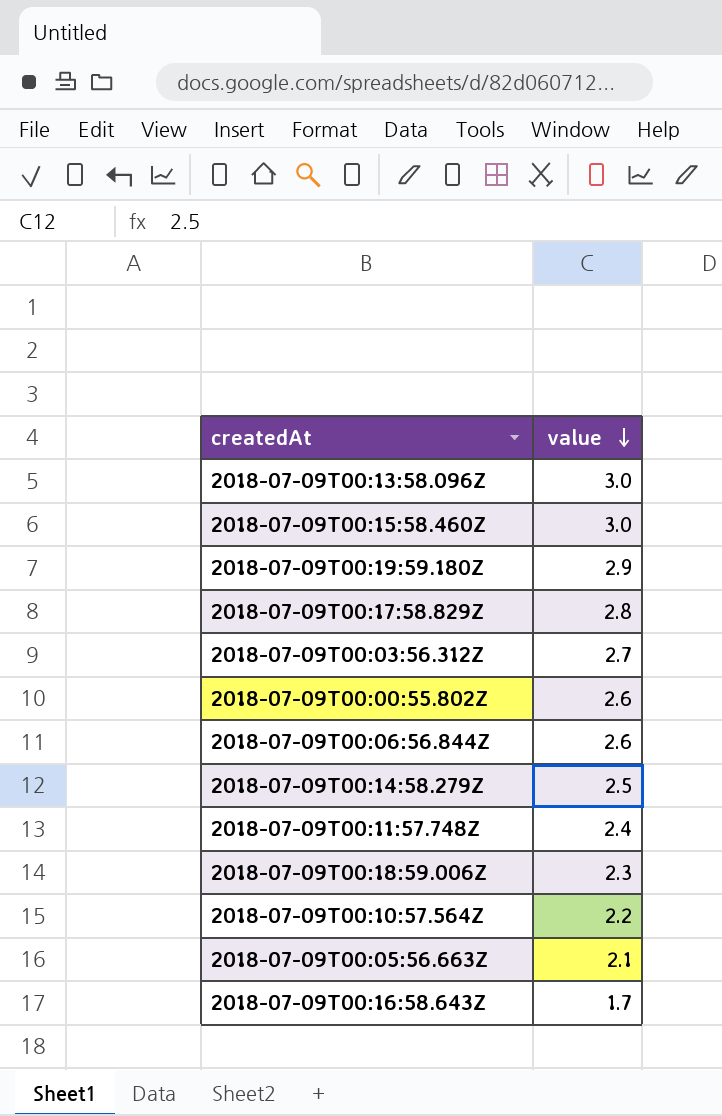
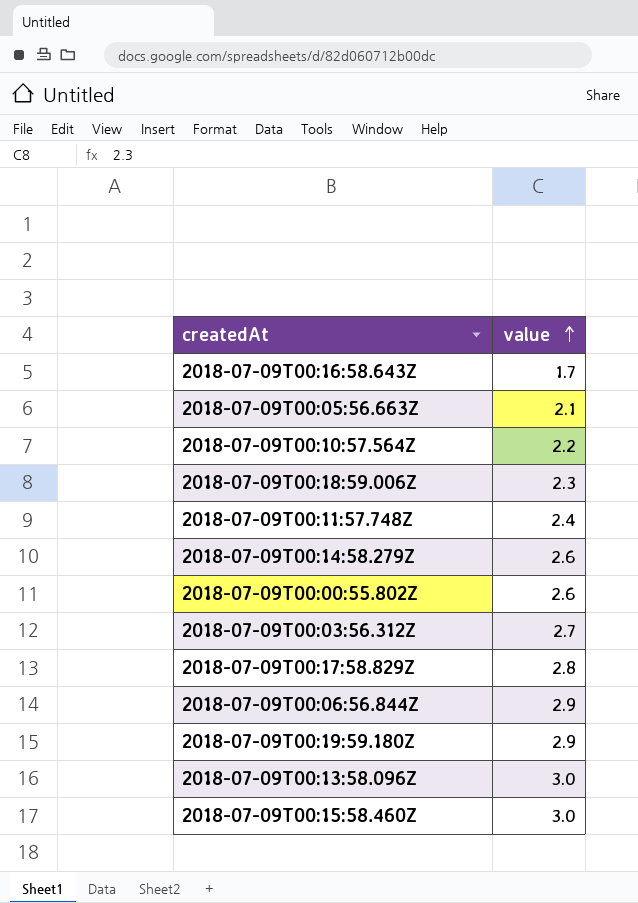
row order: value descending -> value ascending
2018-07-09T00:14:58.279Z | value: 2.5 -> 2.6
2018-07-09T00:06:56.844Z | value: 2.6 -> 2.9

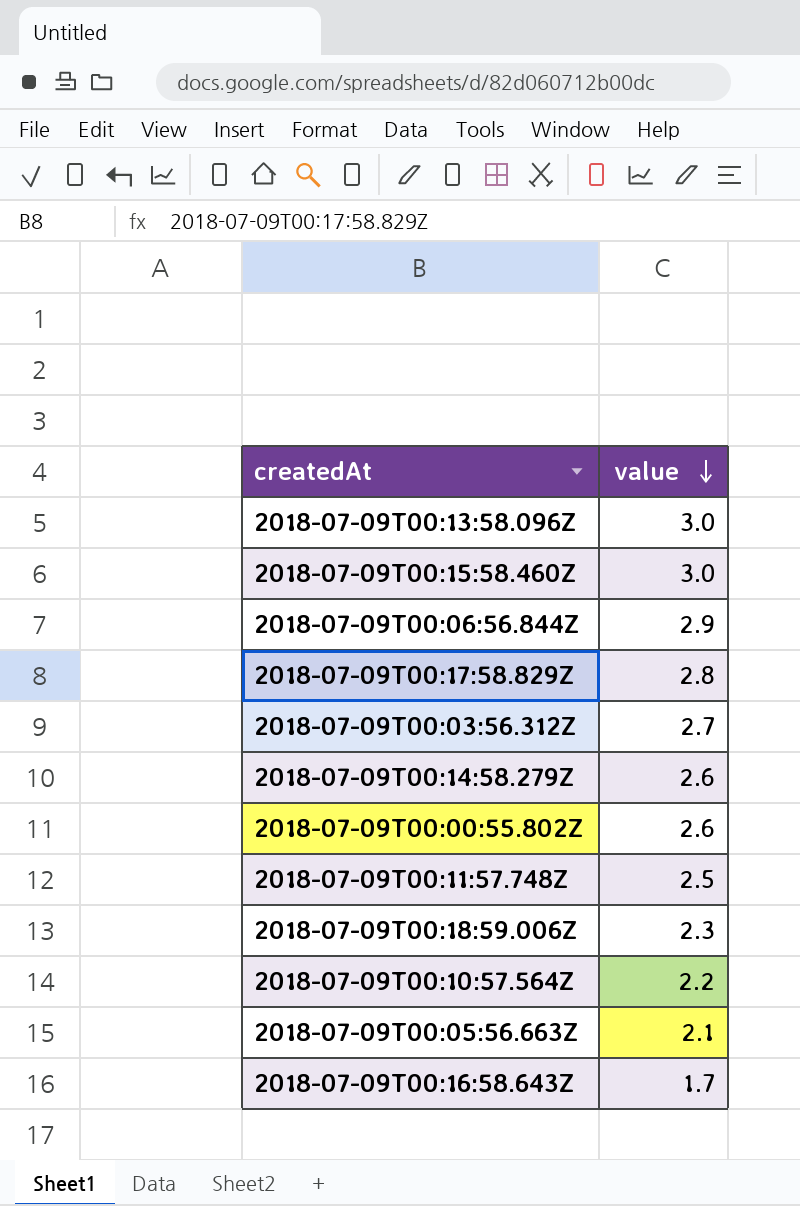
row order: value ascending -> value descending
row 2018-07-09T00:19:59.180Z: 2.9 -> none
2018-07-09T00:11:57.748Z | value: 2.4 -> 2.5

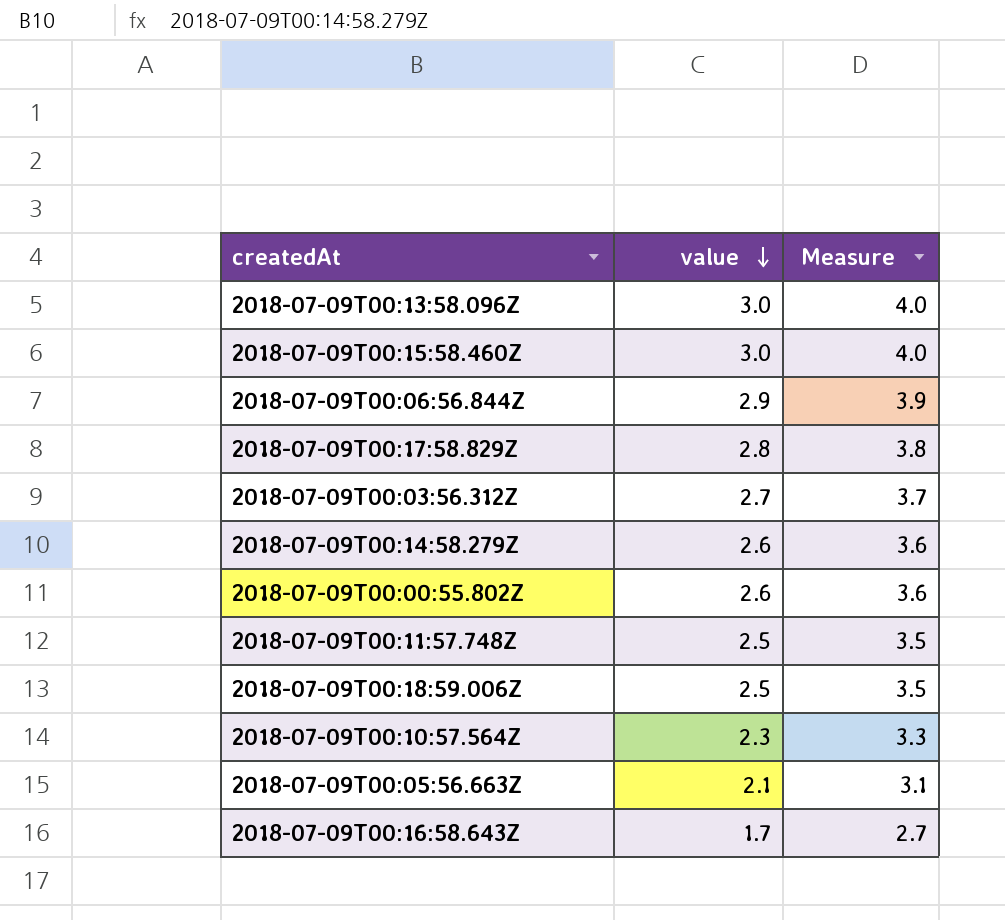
column Measure | formula: none -> [value] + 1
2018-07-09T00:18:59.006Z | value: 2.3 -> 2.5
2018-07-09T00:10:57.564Z | value: 2.2 -> 2.3

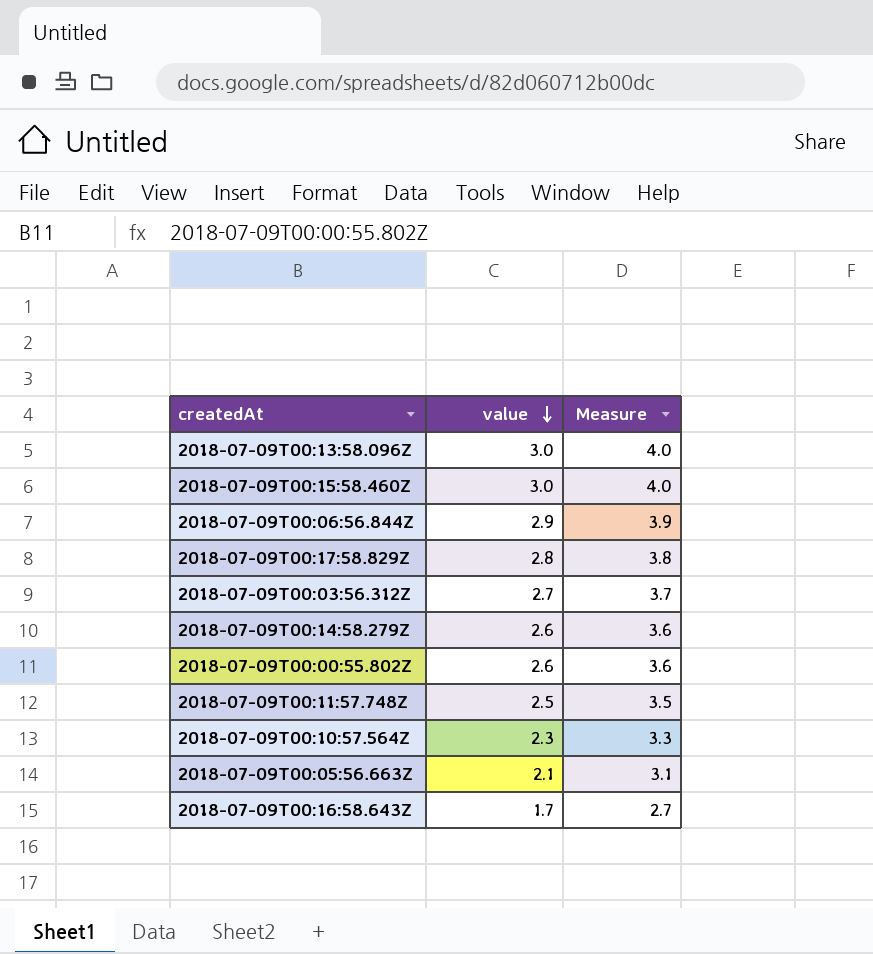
row 2018-07-09T00:18:59.006Z: 2.5 | 3.5 -> none

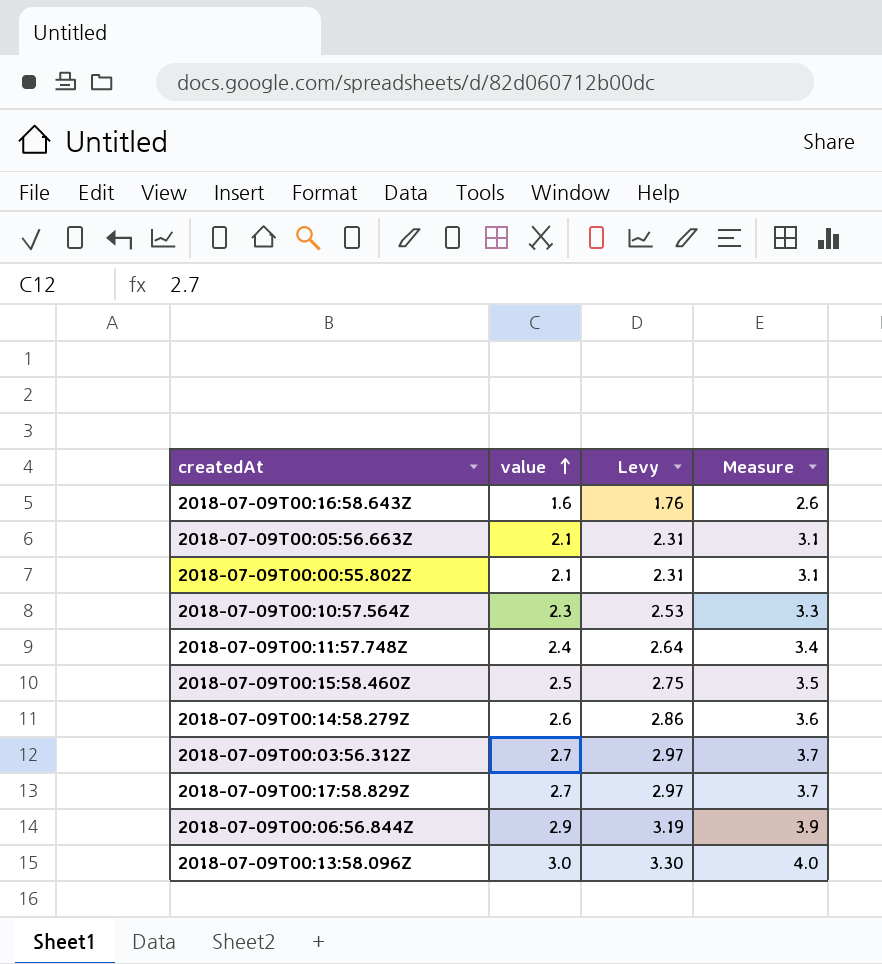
row order: value descending -> value ascending
column Levy | formula: none -> [value] * 1.1
2018-07-09T00:16:58.643Z | value: 1.7 -> 1.6
2018-07-09T00:16:58.643Z | Measure: 2.7 -> 2.6
2018-07-09T00:00:55.802Z | value: 2.6 -> 2.1
2018-07-09T00:00:55.802Z | Measure: 3.6 -> 3.1
2018-07-09T00:11:57.748Z | value: 2.5 -> 2.4
2018-07-09T00:11:57.748Z | Measure: 3.5 -> 3.4
2018-07-09T00:15:58.460Z | value: 3.0 -> 2.5
2018-07-09T00:15:58.460Z | Measure: 4.0 -> 3.5
2018-07-09T00:17:58.829Z | value: 2.8 -> 2.7
2018-07-09T00:17:58.829Z | Measure: 3.8 -> 3.7

